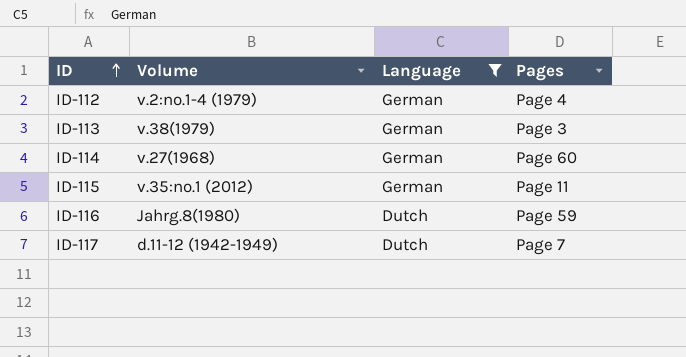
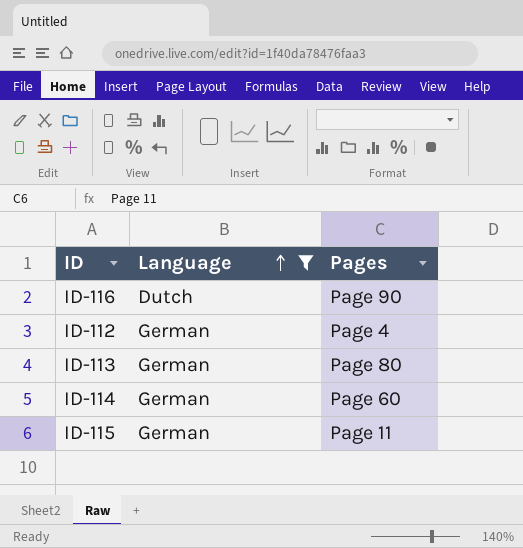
row order: ID ascending -> Language ascending
column Volume | position: 2 -> none
row ID-117: d.11-12 (1942-1949) | Dutch | Page 7 -> none
ID-116 | Pages: Page 59 -> Page 90
ID-113 | Pages: Page 3 -> Page 80

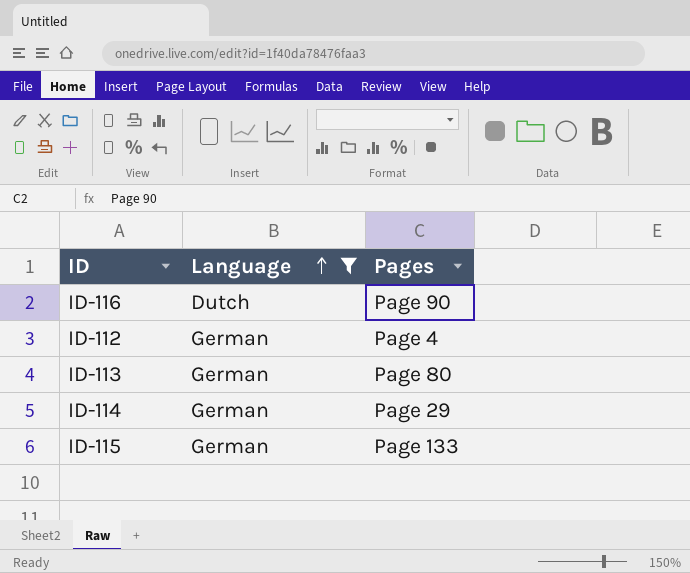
ID-114 | Pages: Page 60 -> Page 29
ID-115 | Pages: Page 11 -> Page 133

